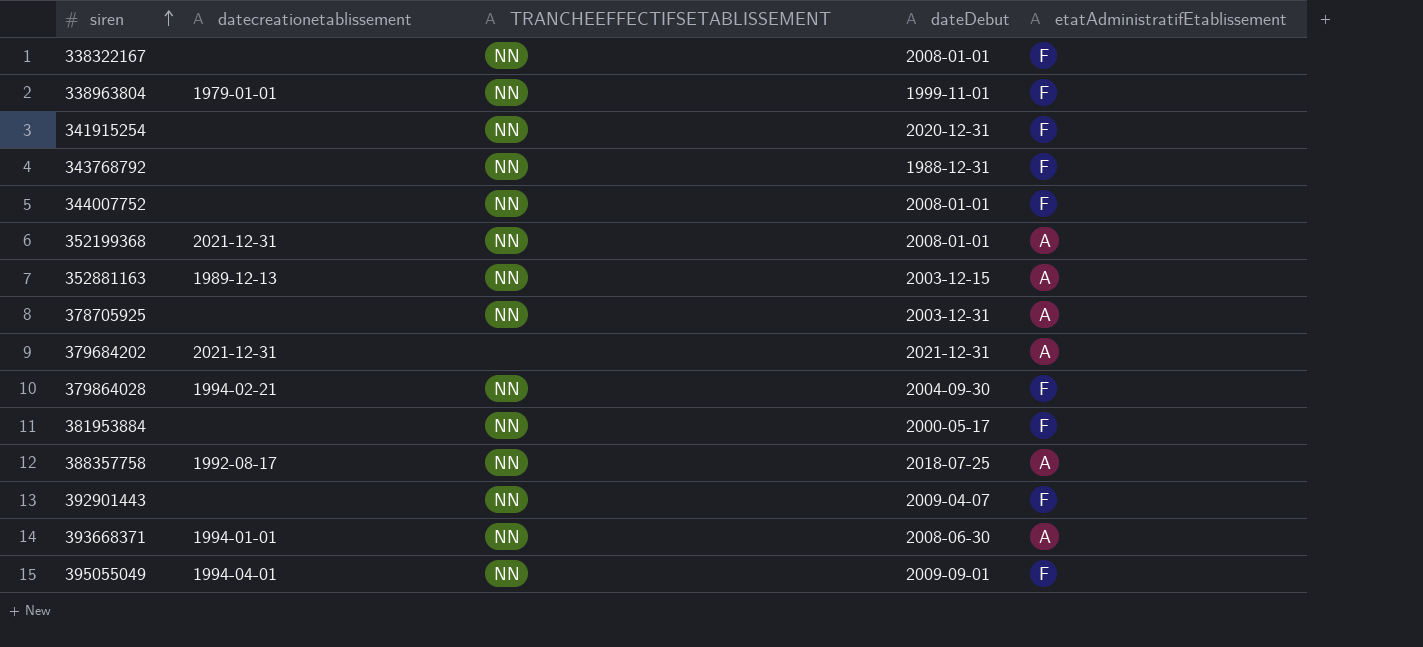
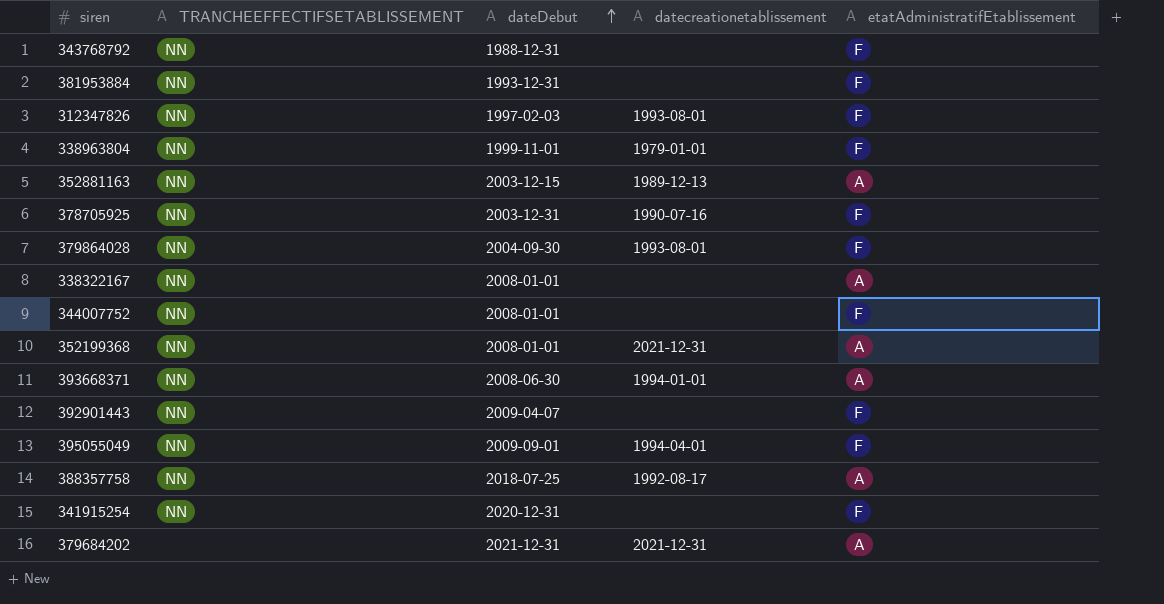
row order: siren ascending -> dateDebut ascending
column datecreationetablissement | position: 2 -> 4
381953884 | dateDebut: 2000-05-17 -> 1993-12-31
row 312347826: none -> NN | 1997-02-03 | 1993-08-01 | F
378705925 | datecreationetablissement: none -> 1990-07-16
378705925 | etatAdministratifEtablissement: A -> F
379864028 | datecreationetablissement: 1994-02-21 -> 1993-08-01
338322167 | etatAdministratifEtablissement: F -> A

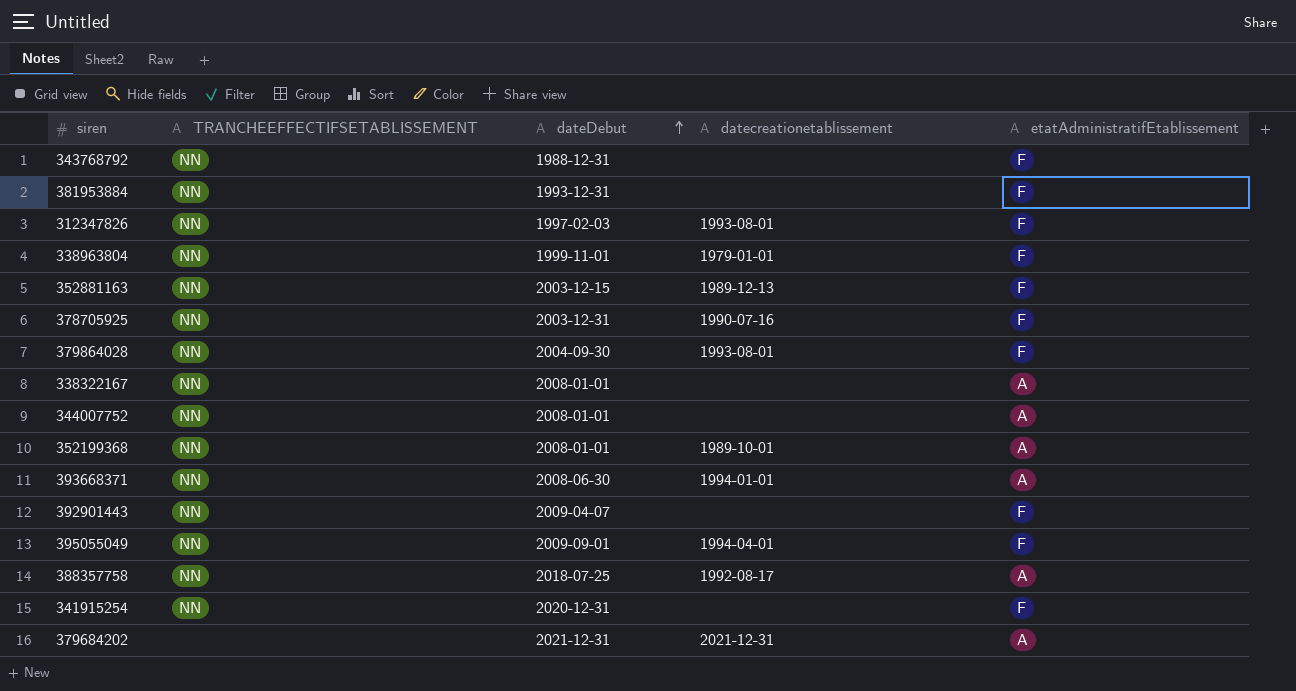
352881163 | etatAdministratifEtablissement: A -> F
344007752 | etatAdministratifEtablissement: F -> A
352199368 | datecreationetablissement: 2021-12-31 -> 1989-10-01

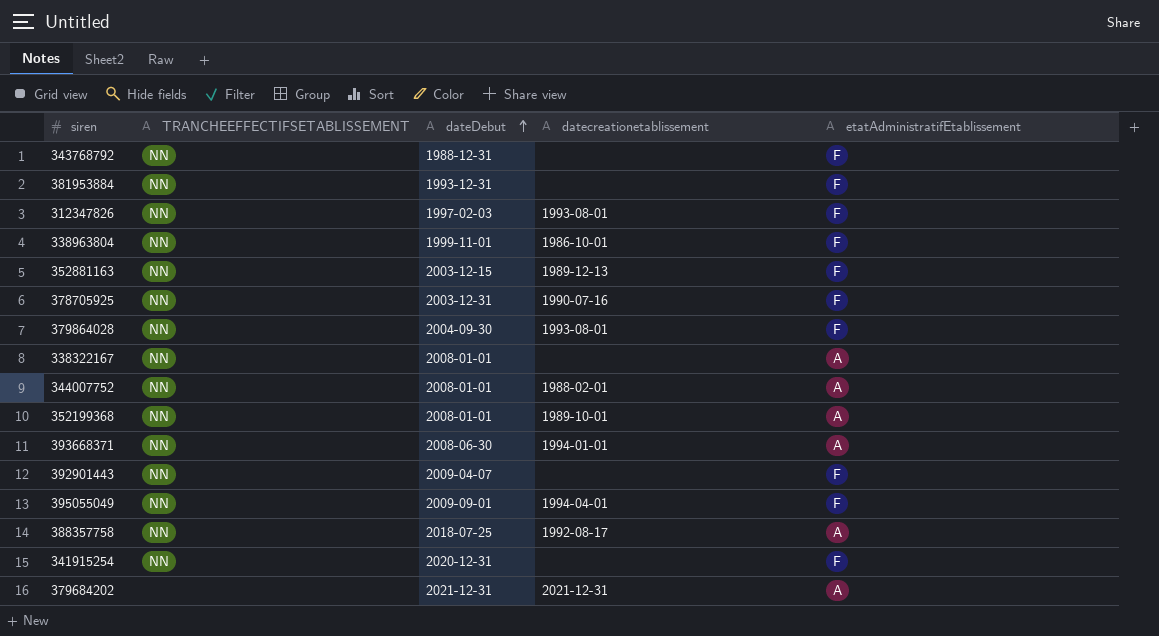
338963804 | datecreationetablissement: 1979-01-01 -> 1986-10-01
344007752 | datecreationetablissement: none -> 1988-02-01

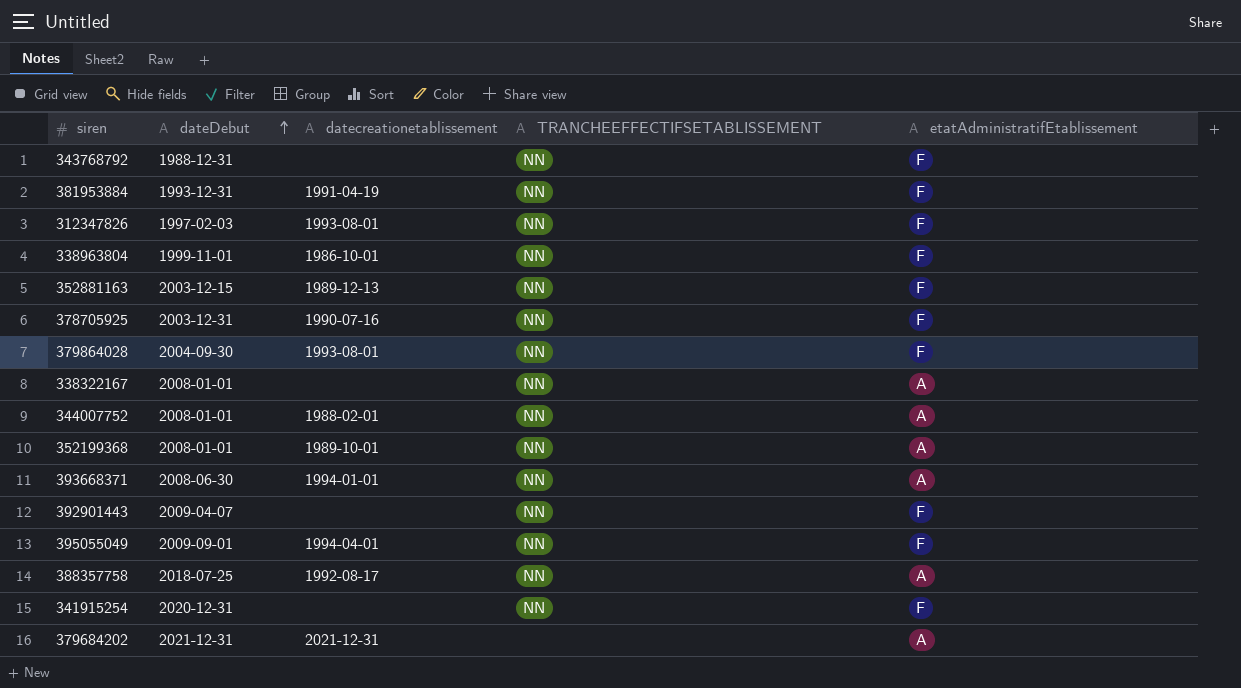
column TRANCHEEFFECTIFSETABLISSEMENT | position: 2 -> 4
381953884 | datecreationetablissement: none -> 1991-04-19

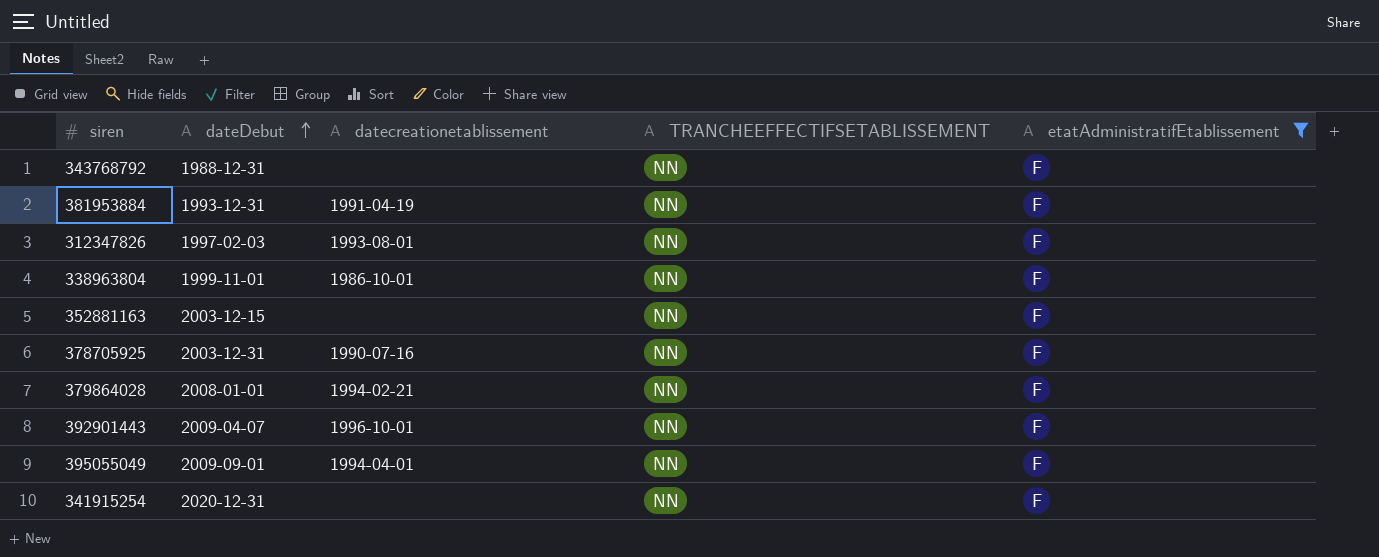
filter: none -> etatAdministratifEtablissement = F
352881163 | datecreationetablissement: 1989-12-13 -> none
379864028 | dateDebut: 2004-09-30 -> 2008-01-01
379864028 | datecreationetablissement: 1993-08-01 -> 1994-02-21
392901443 | datecreationetablissement: none -> 1996-10-01

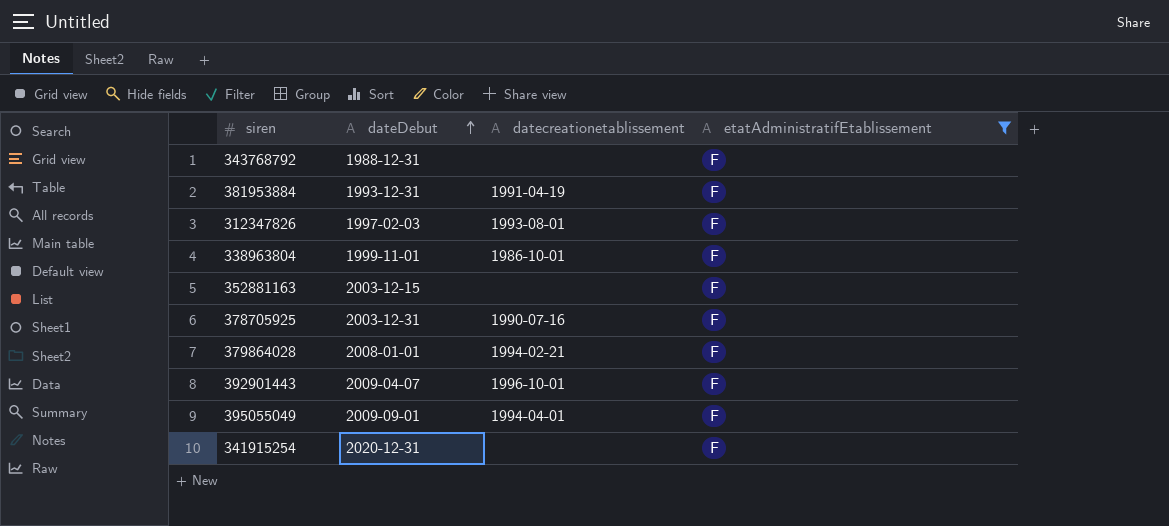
column TRANCHEEFFECTIFSETABLISSEMENT | position: 4 -> none

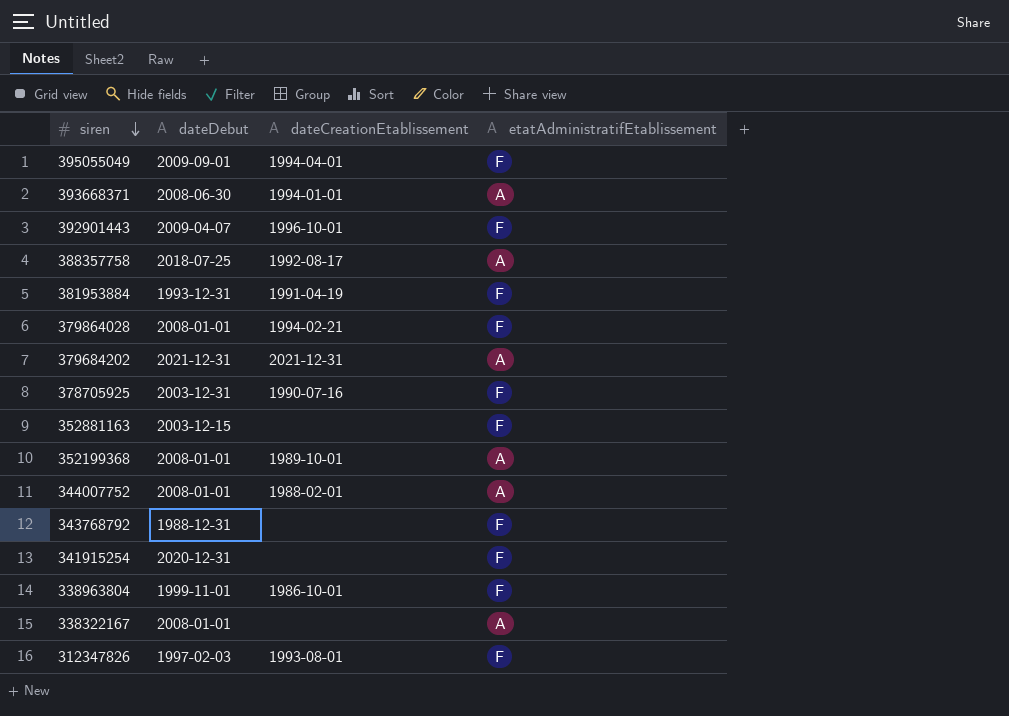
filter: etatAdministratifEtablissement = F -> none
row order: dateDebut ascending -> siren descending
column name: datecreationetablissement -> dateCreationEtablissement

